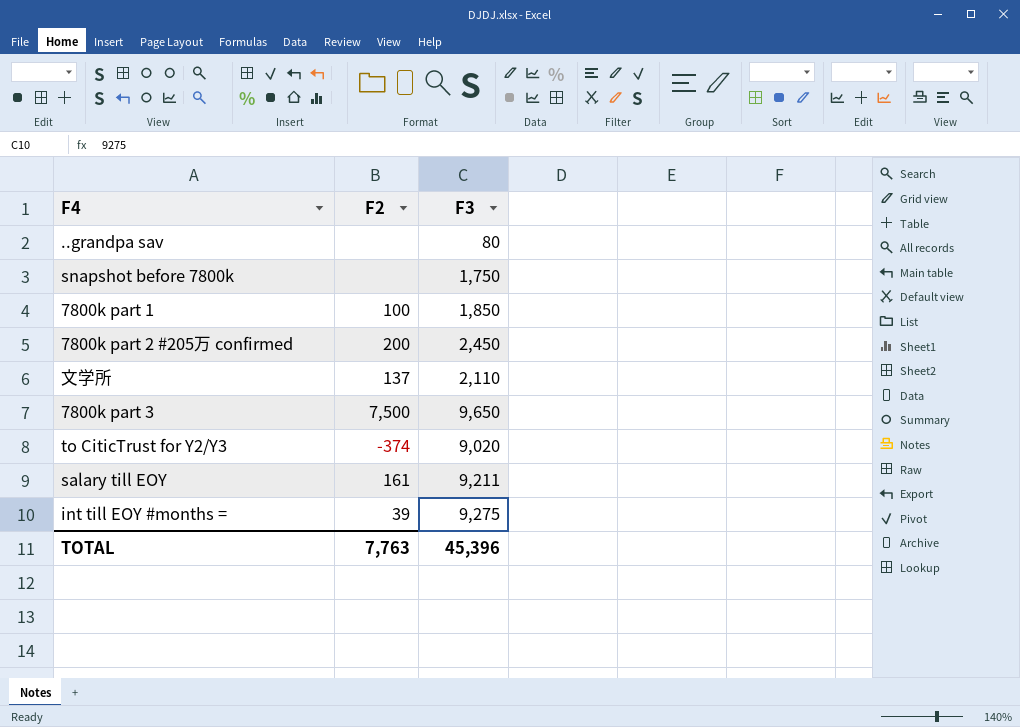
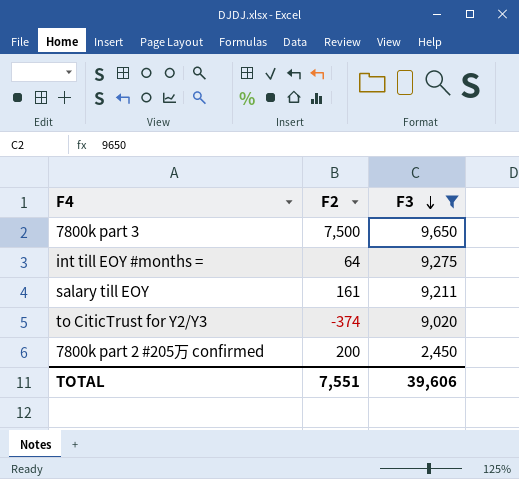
filter: none -> F3 >= 2,450
row order: none -> F3 descending
int till EOY #months = | F2: 39 -> 64
TOTAL | F2: 7,763 -> 7,551
TOTAL | F3: 45,396 -> 39,606

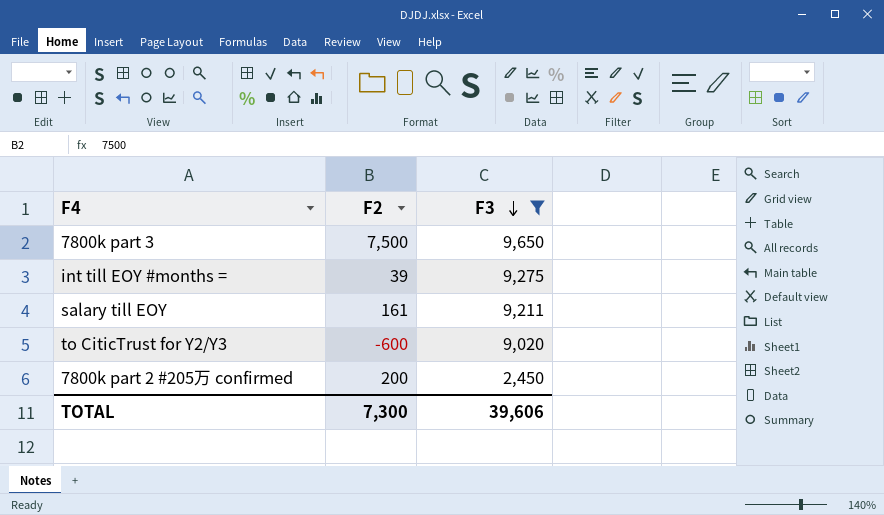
int till EOY #months = | F2: 64 -> 39
to CiticTrust for Y2/Y3 | F2: -374 -> -600
TOTAL | F2: 7,551 -> 7,300

